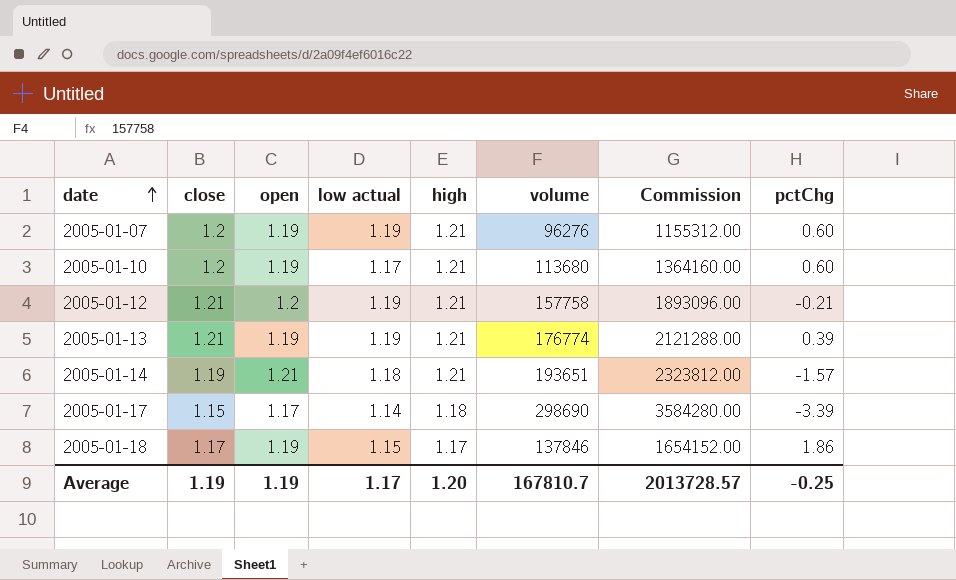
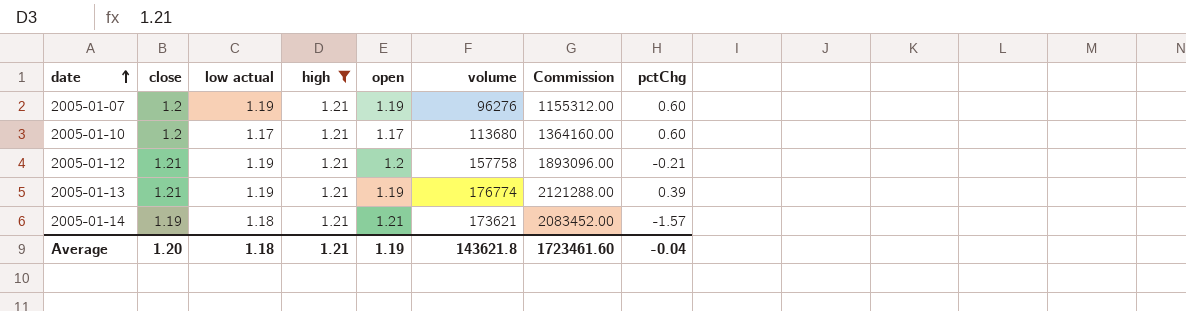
filter: none -> high = 1.21
column open | position: 3 -> 5
2005-01-10 | open: 1.19 -> 1.17
2005-01-14 | volume: 193651 -> 173621
2005-01-14 | Commission: 2323812.00 -> 2083452.00
Average | close: 1.19 -> 1.20
Average | low actual: 1.17 -> 1.18
Average | high: 1.20 -> 1.21
Average | volume: 167810.7 -> 143621.8
Average | Commission: 2013728.57 -> 1723461.60
Average | pctChg: -0.25 -> -0.04

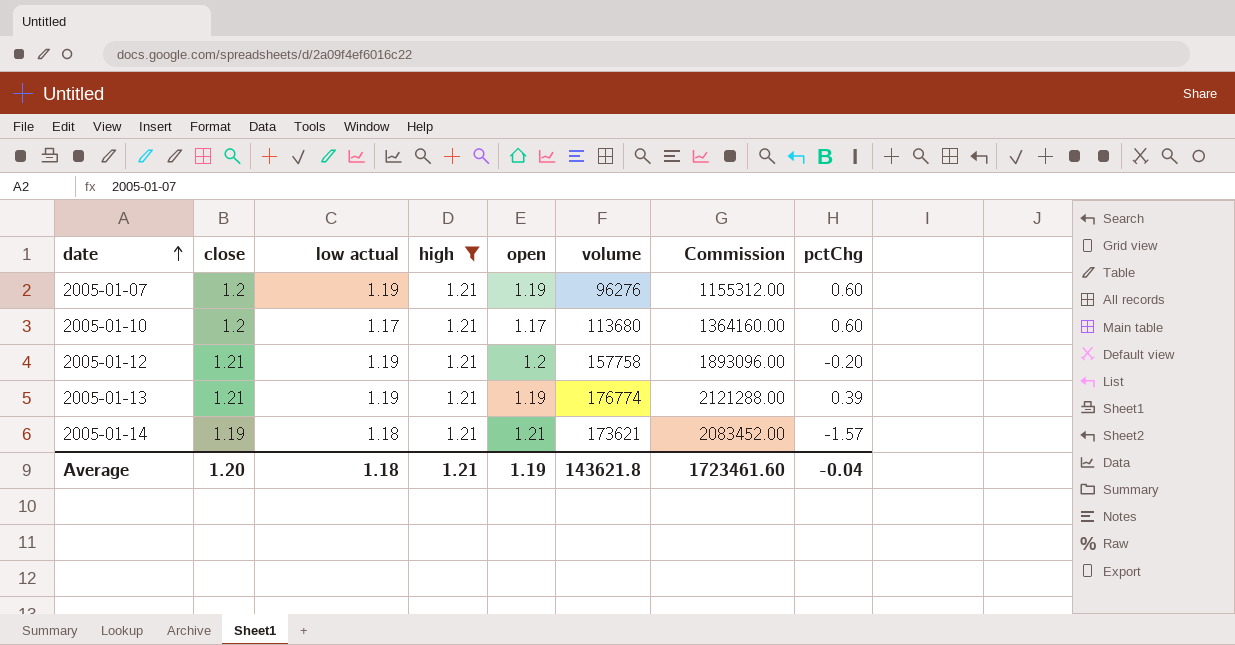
2005-01-12 | pctChg: -0.21 -> -0.20

